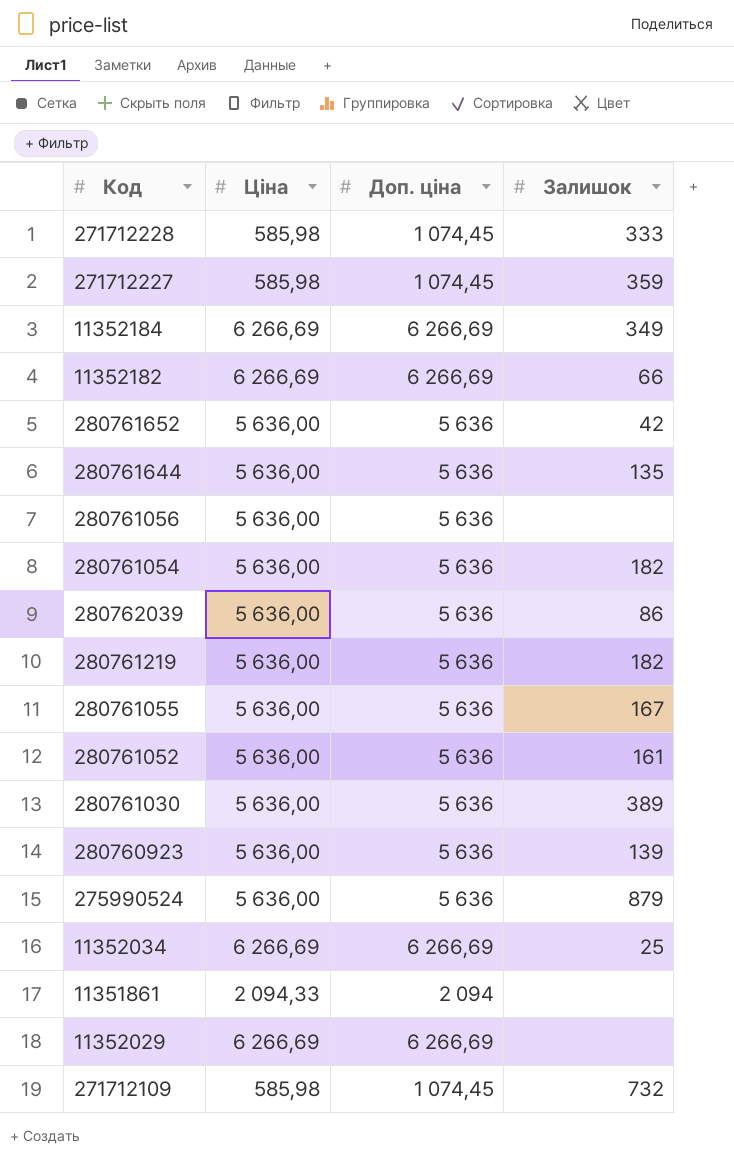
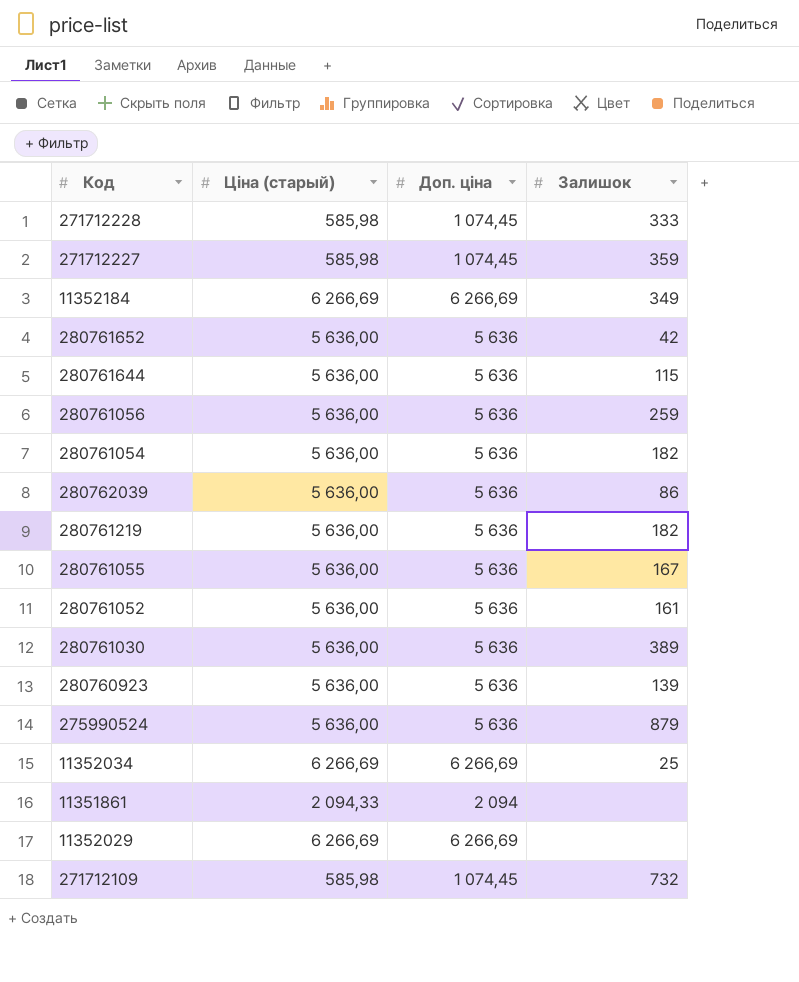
column name: Ціна -> Ціна (старый)
row 11352182: 6 266,69 | 6 266,69 | 66 -> none
280761644 | Залишок: 135 -> 115
280761056 | Залишок: none -> 259

